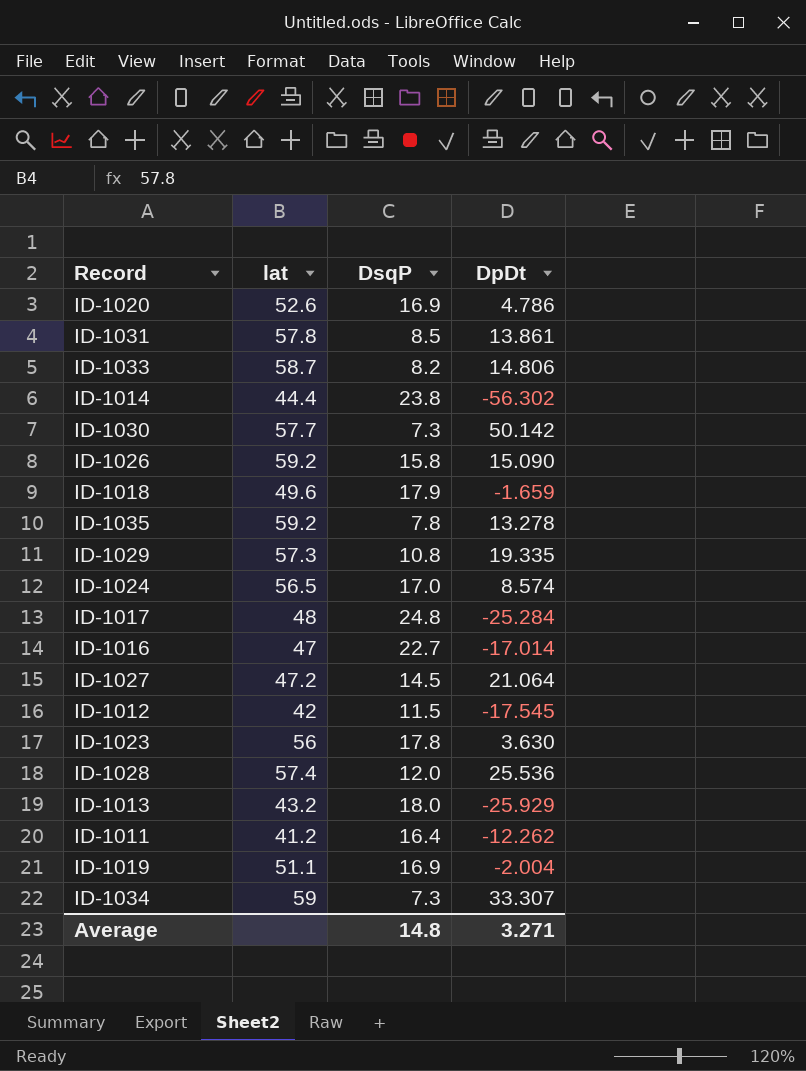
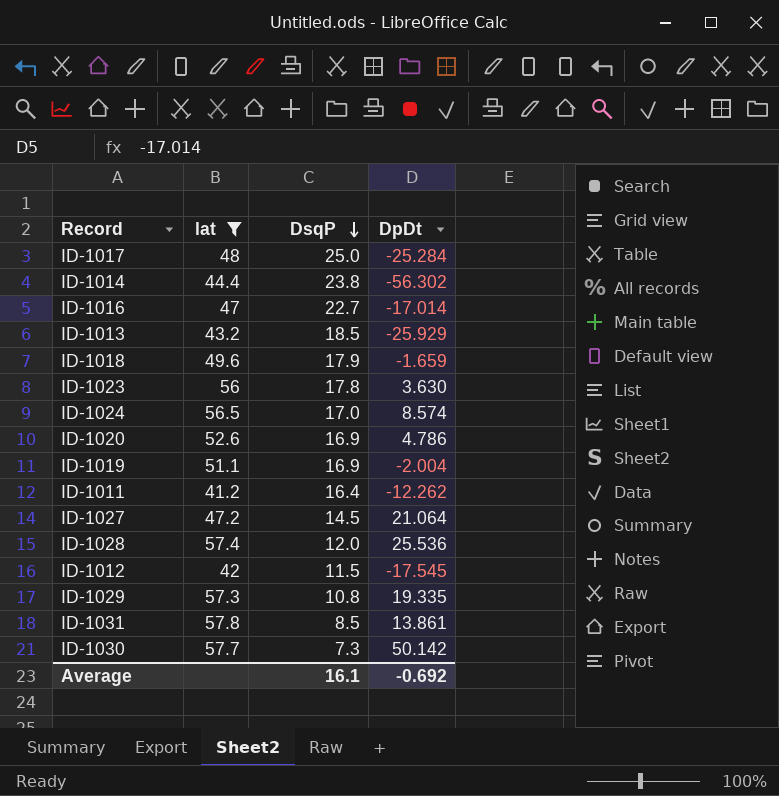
filter: none -> lat <= 57.8
row order: none -> DsqP descending
ID-1017 | DsqP: 24.8 -> 25.0
ID-1013 | DsqP: 18.0 -> 18.5
Average | DsqP: 14.8 -> 16.1
Average | DpDt: 3.271 -> -0.692

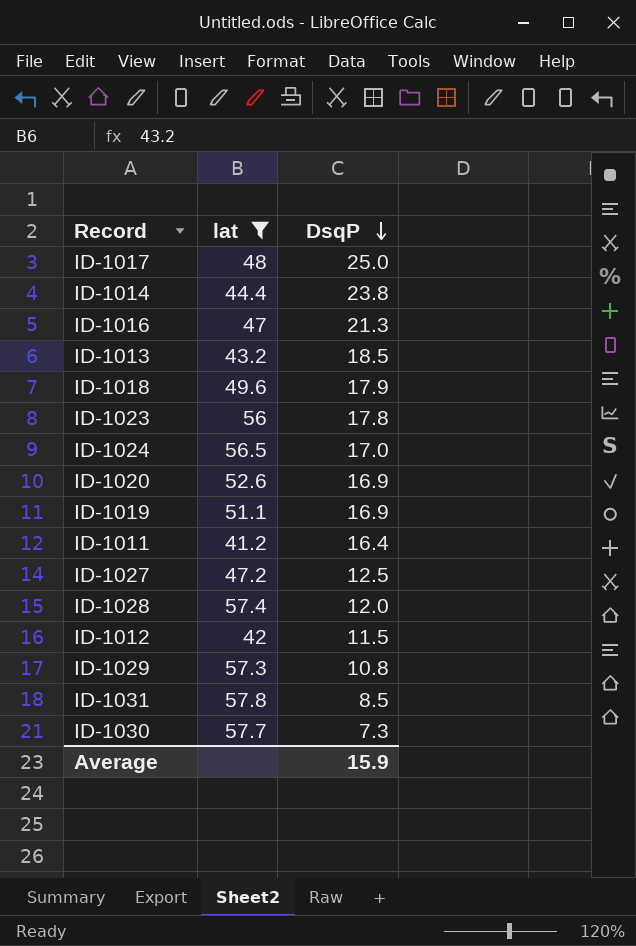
column DpDt | position: 4 -> none
ID-1016 | DsqP: 22.7 -> 21.3
ID-1027 | DsqP: 14.5 -> 12.5
Average | DsqP: 16.1 -> 15.9

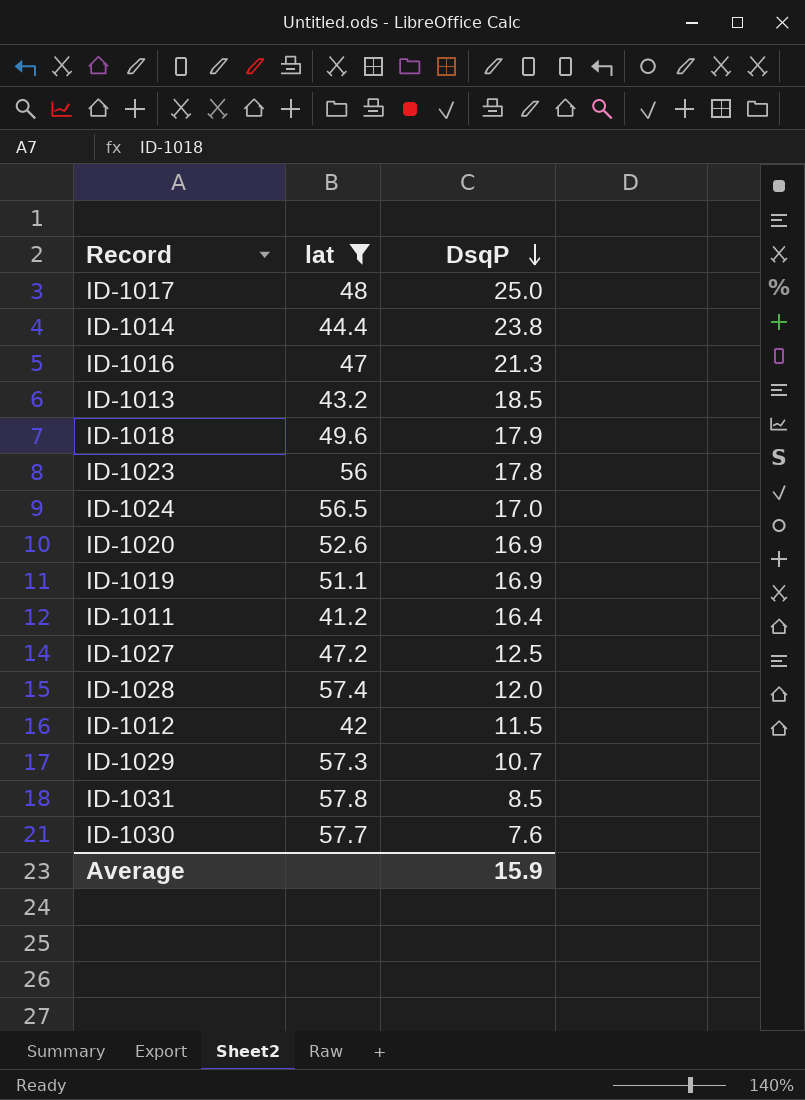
ID-1029 | DsqP: 10.8 -> 10.7
ID-1030 | DsqP: 7.3 -> 7.6

